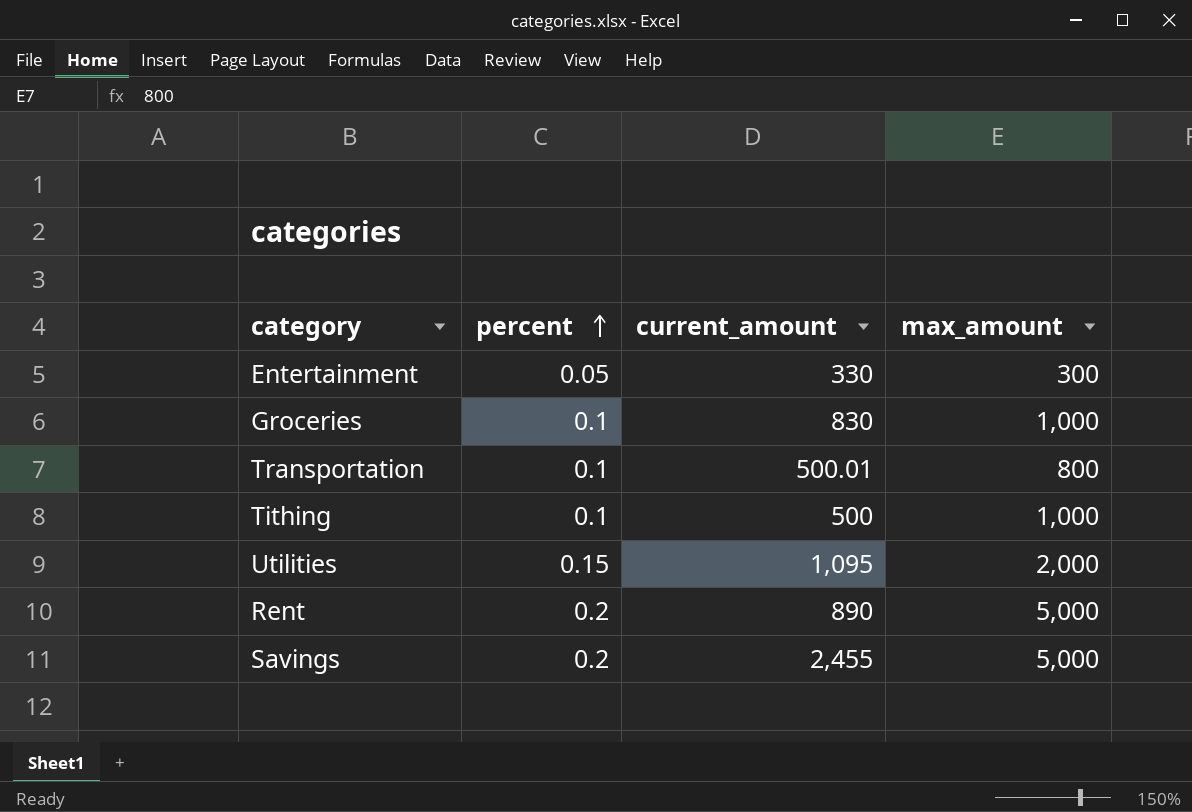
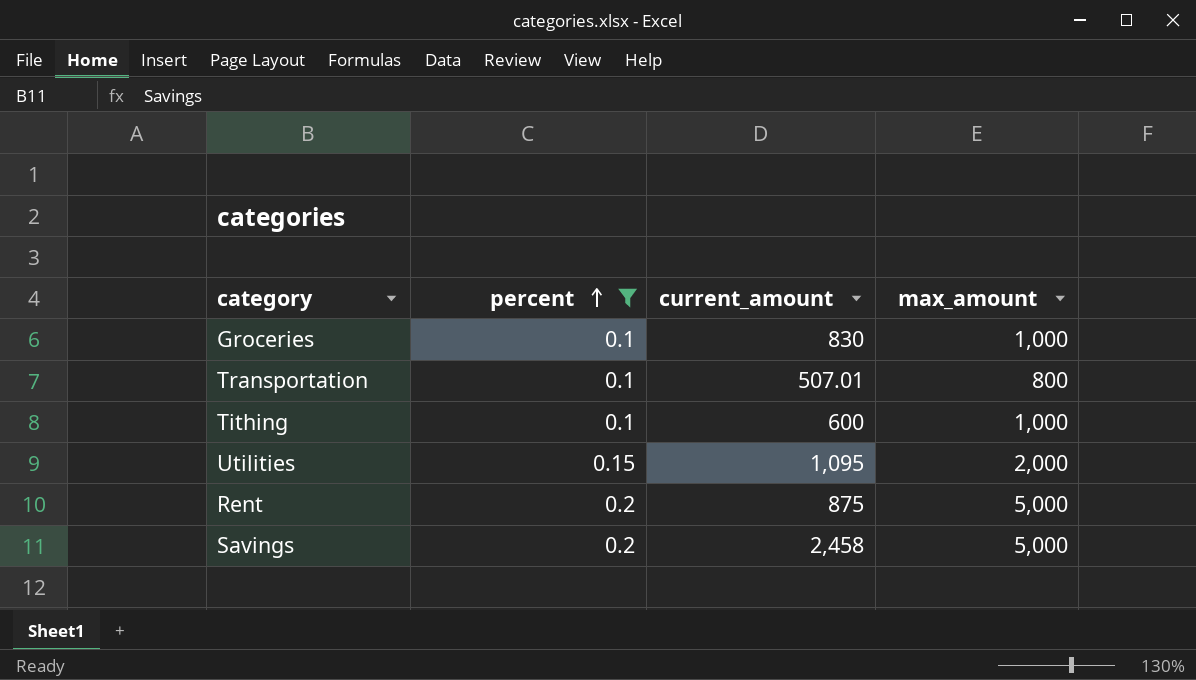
filter: none -> percent != 0.05
Transportation | current_amount: 500.01 -> 507.01
Tithing | current_amount: 500 -> 600
Rent | current_amount: 890 -> 875
Savings | current_amount: 2,455 -> 2,458

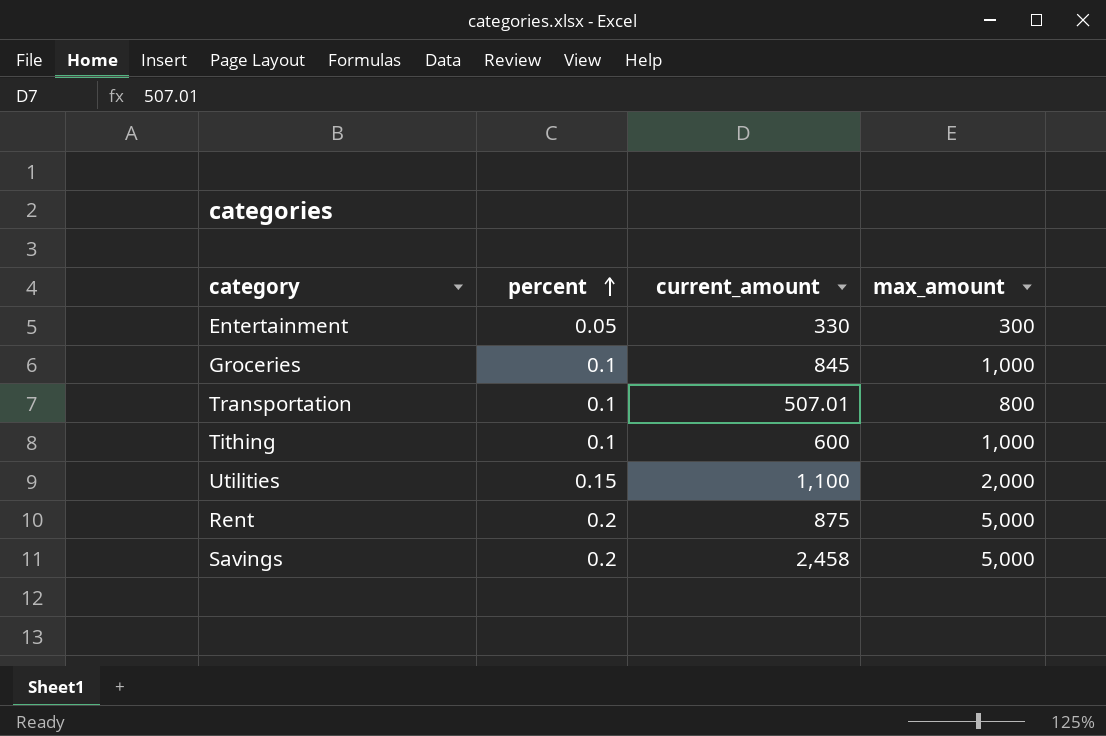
filter: percent != 0.05 -> none
Groceries | current_amount: 830 -> 845
Utilities | current_amount: 1,095 -> 1,100

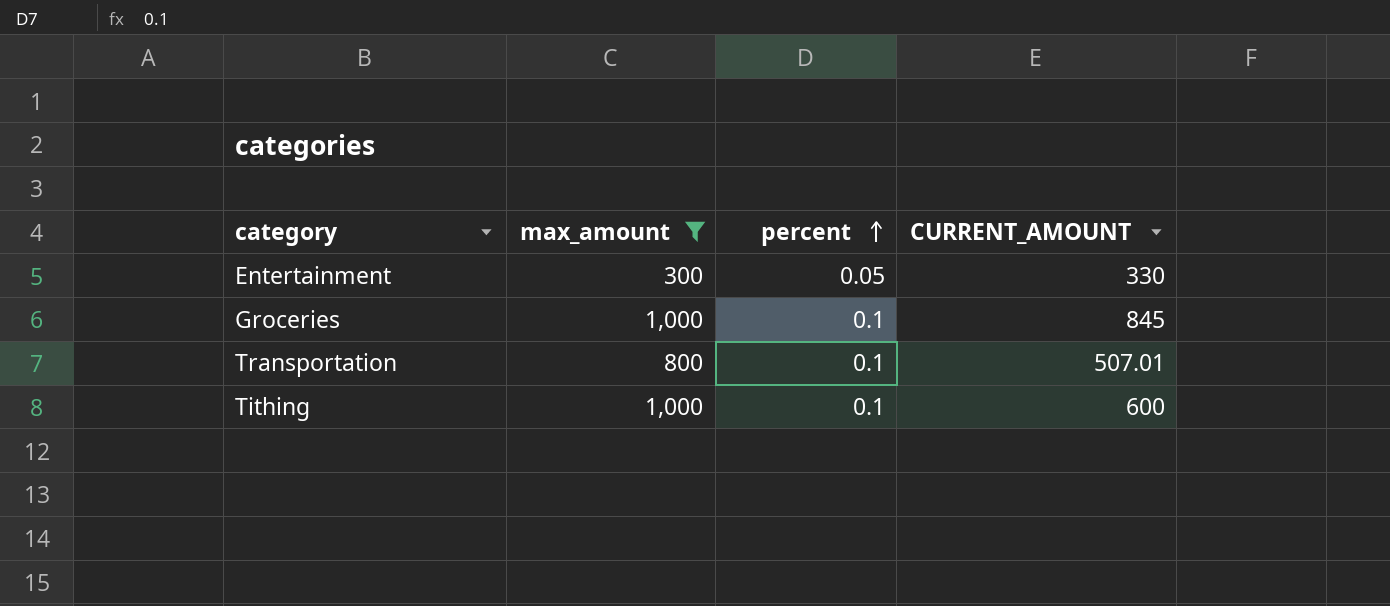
filter: none -> max_amount <= 1,000
column max_amount | position: 4 -> 2
column name: current_amount -> CURRENT_AMOUNT

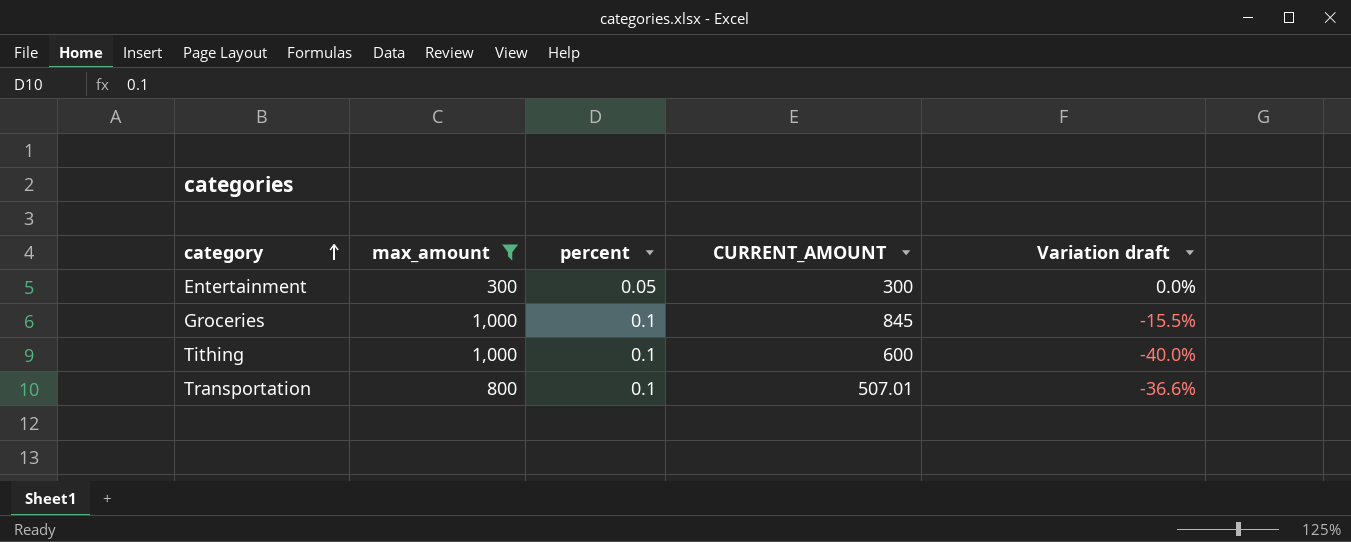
row order: percent ascending -> category ascending
column Variation draft | formula: none -> ([CURRENT_AMOUNT] - [max_amount]) / [max_amount]
Entertainment | CURRENT_AMOUNT: 330 -> 300

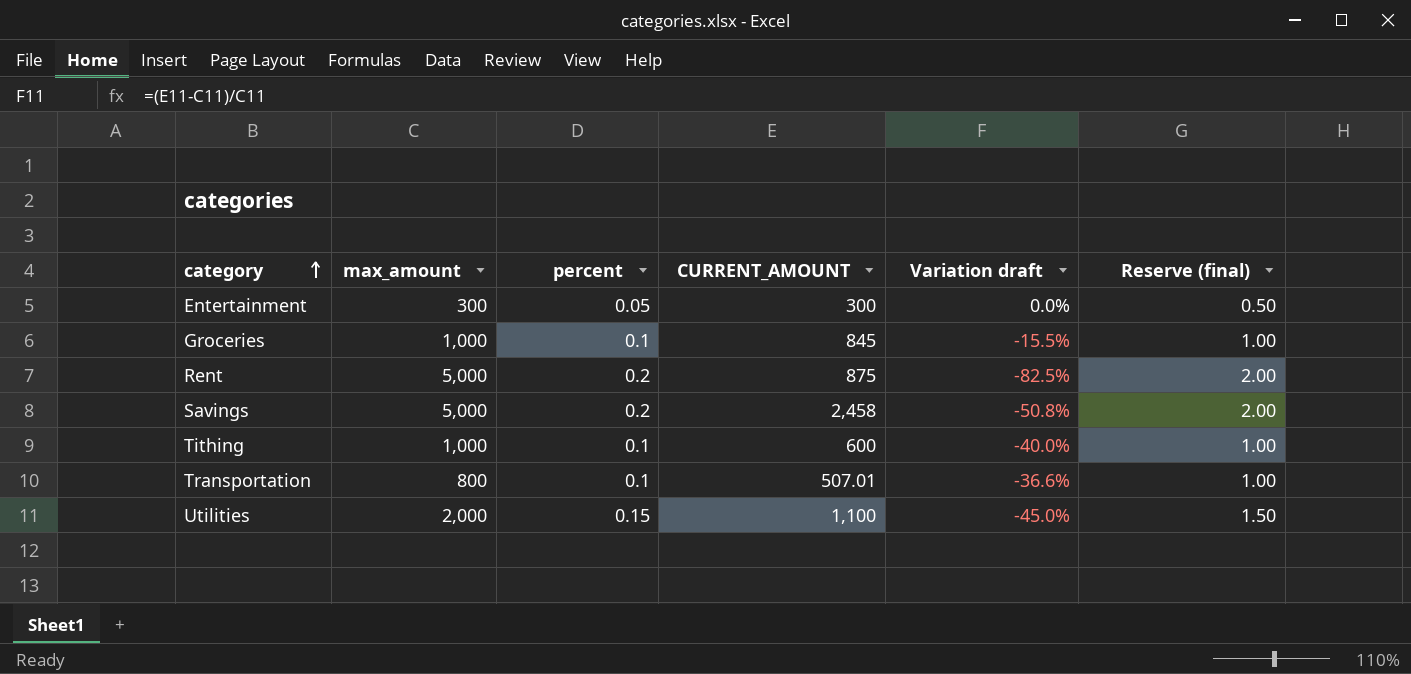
filter: max_amount <= 1,000 -> none
column Reserve (final) | formula: none -> [percent] * 10

